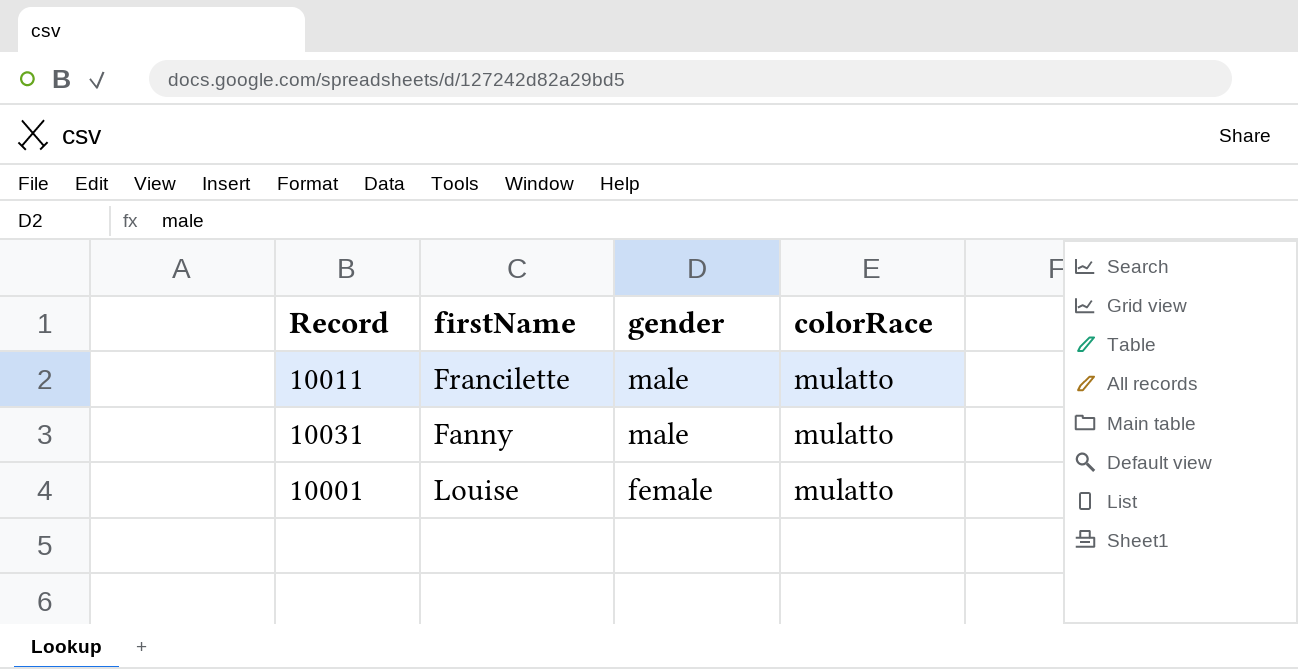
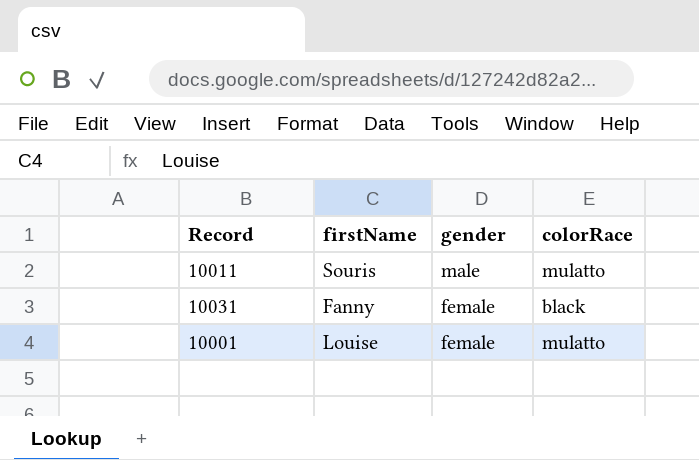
10011 | firstName: Francilette -> Souris
10031 | gender: male -> female
10031 | colorRace: mulatto -> black

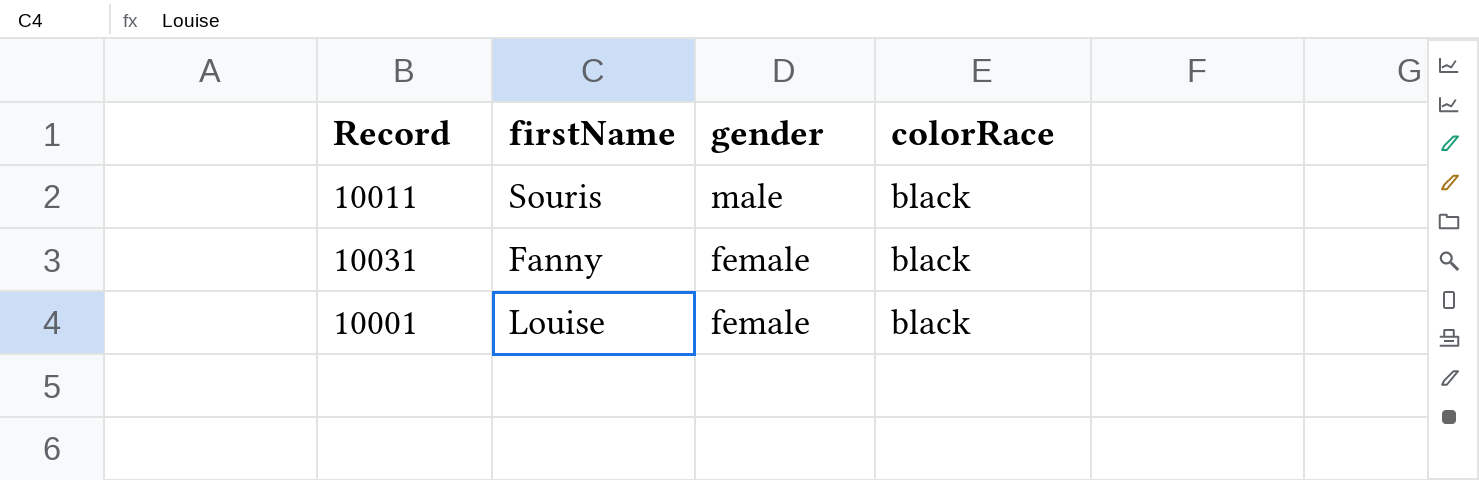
10011 | colorRace: mulatto -> black
10001 | colorRace: mulatto -> black

